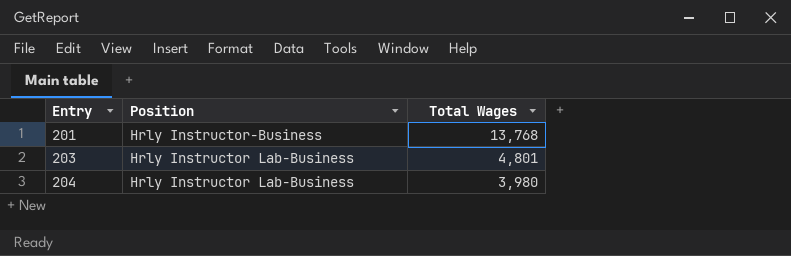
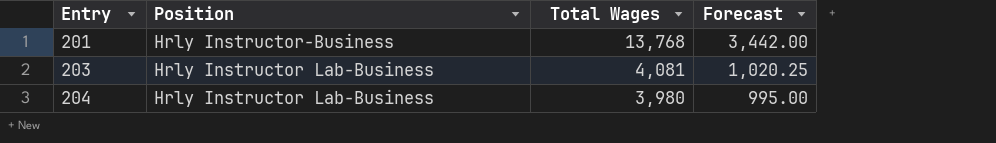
column Forecast | formula: none -> [Total Wages] * 0.25
203 | Total Wages: 4,801 -> 4,081

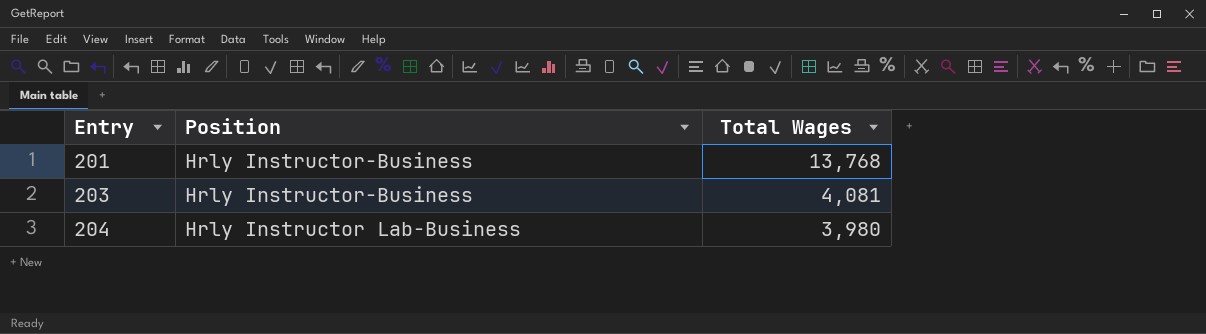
column Forecast | formula: [Total Wages] * 0.25 -> none
203 | Position: Hrly Instructor Lab-Business -> Hrly Instructor-Business

